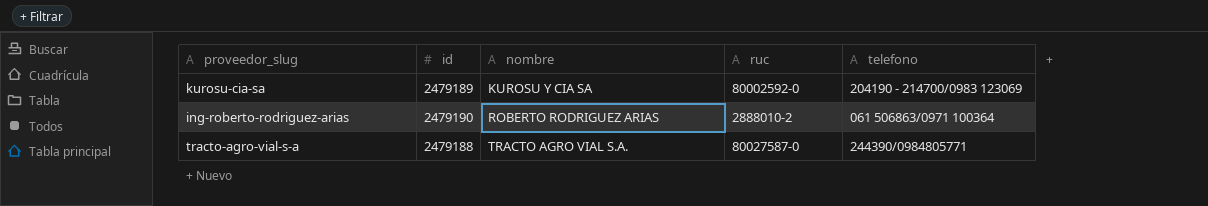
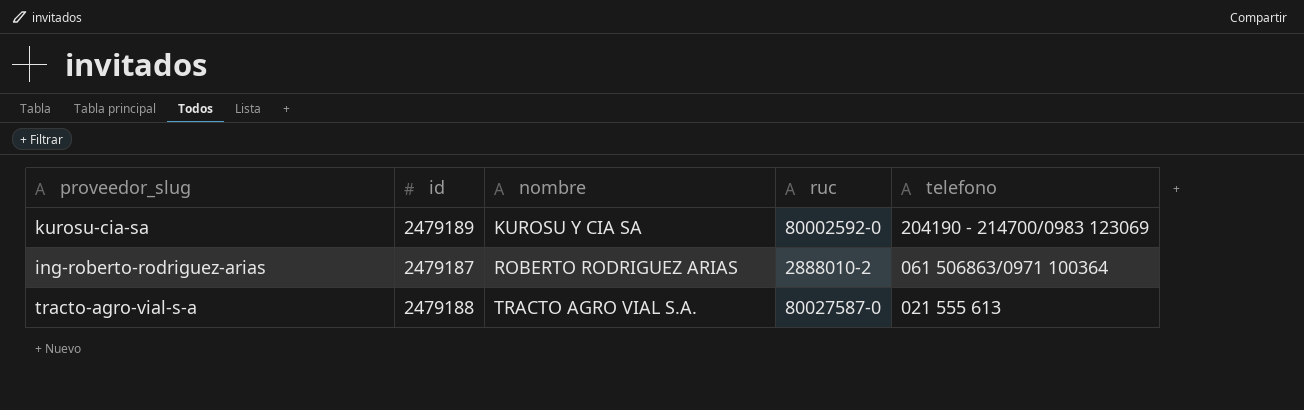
ing-roberto-rodriguez-arias | id: 2479190 -> 2479187
tracto-agro-vial-s-a | telefono: 244390/0984805771 -> 021 555 613

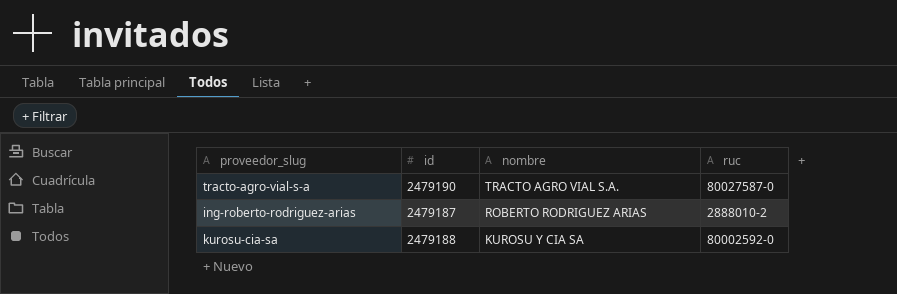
row order: nombre ascending -> nombre descending
column telefono | position: 5 -> none
tracto-agro-vial-s-a | id: 2479188 -> 2479190
kurosu-cia-sa | id: 2479189 -> 2479188

